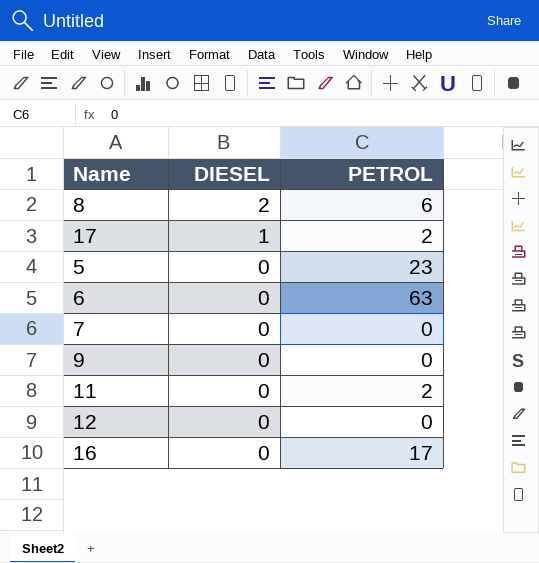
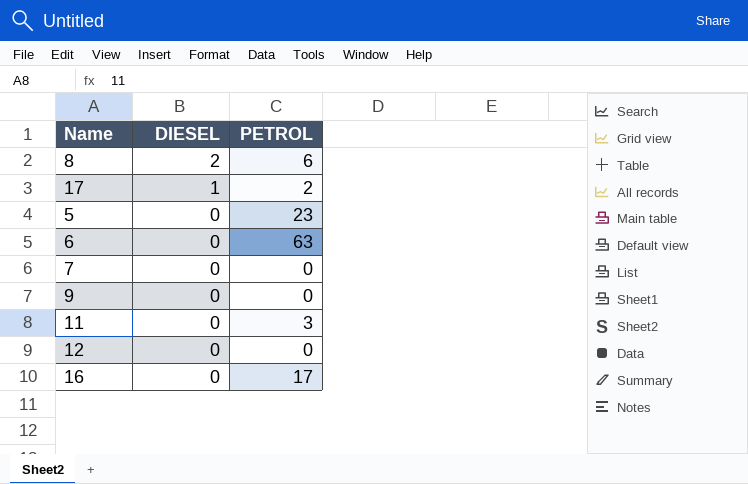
11 | PETROL: 2 -> 3

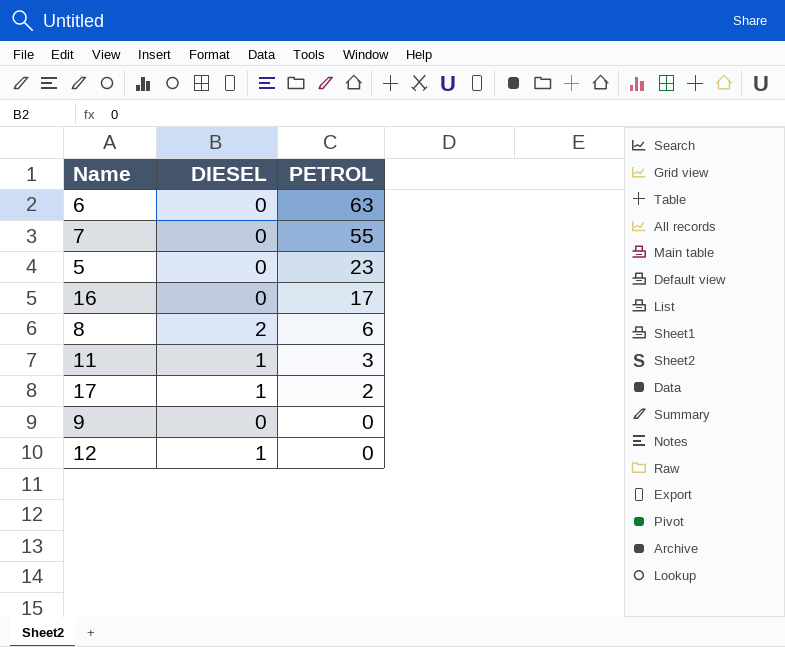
row order: DIESEL descending -> PETROL descending
7 | PETROL: 0 -> 55
11 | DIESEL: 0 -> 1
12 | DIESEL: 0 -> 1

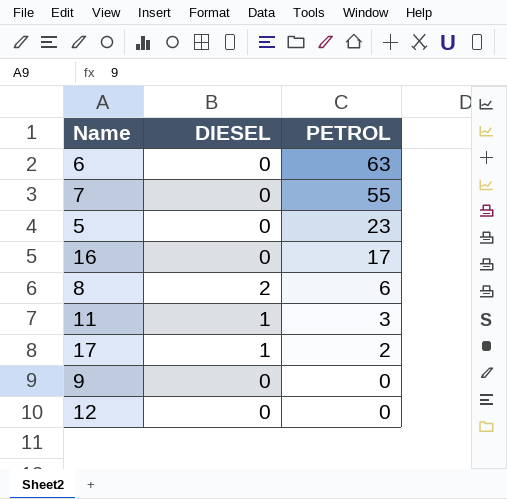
12 | DIESEL: 1 -> 0

